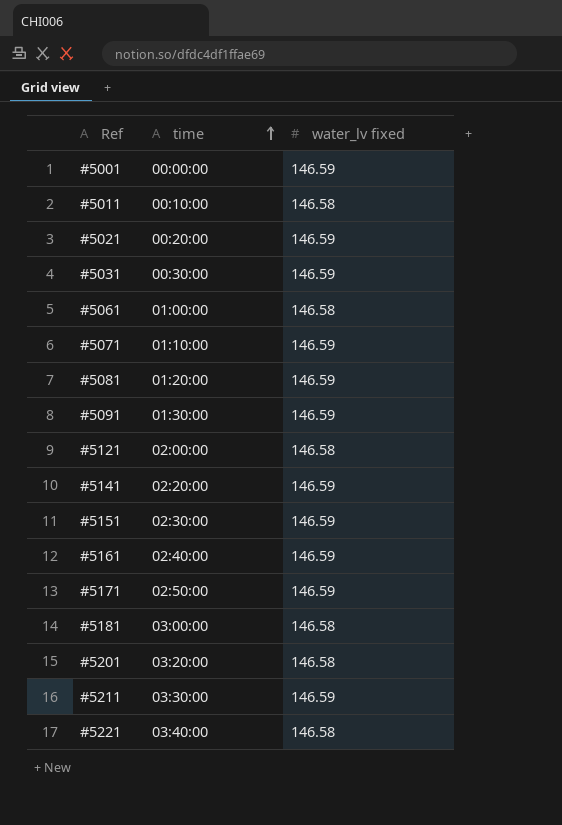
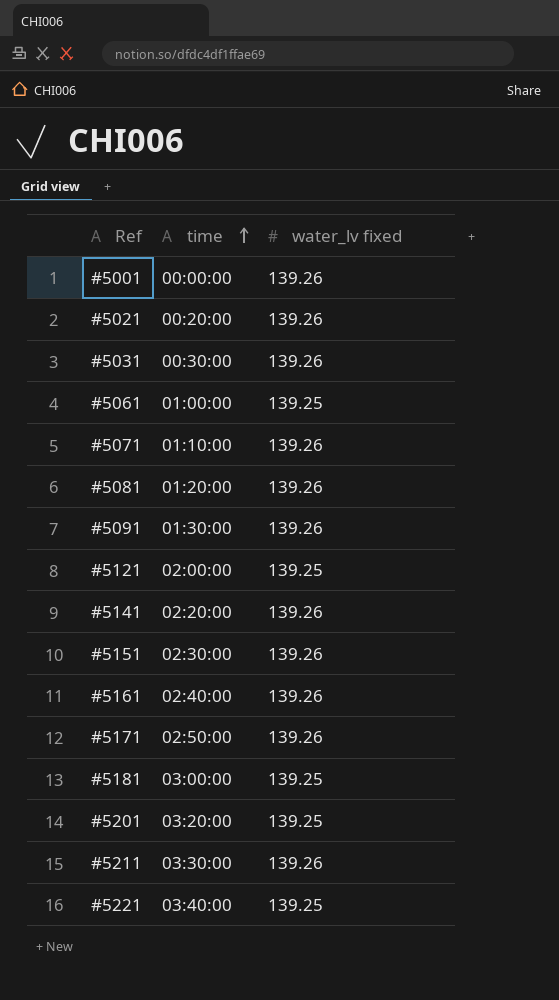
row #5011: 00:10:00 | 146.58 -> none
#5001 | water_lv fixed: 146.59 -> 139.26
#5021 | water_lv fixed: 146.59 -> 139.26
#5031 | water_lv fixed: 146.59 -> 139.26
#5061 | water_lv fixed: 146.58 -> 139.25
#5071 | water_lv fixed: 146.59 -> 139.26
#5081 | water_lv fixed: 146.59 -> 139.26
#5091 | water_lv fixed: 146.59 -> 139.26
#5121 | water_lv fixed: 146.58 -> 139.25
#5141 | water_lv fixed: 146.59 -> 139.26
#5151 | water_lv fixed: 146.59 -> 139.26
#5161 | water_lv fixed: 146.59 -> 139.26
#5171 | water_lv fixed: 146.59 -> 139.26
#5181 | water_lv fixed: 146.58 -> 139.25
#5201 | water_lv fixed: 146.58 -> 139.25
#5211 | water_lv fixed: 146.59 -> 139.26
#5221 | water_lv fixed: 146.58 -> 139.25

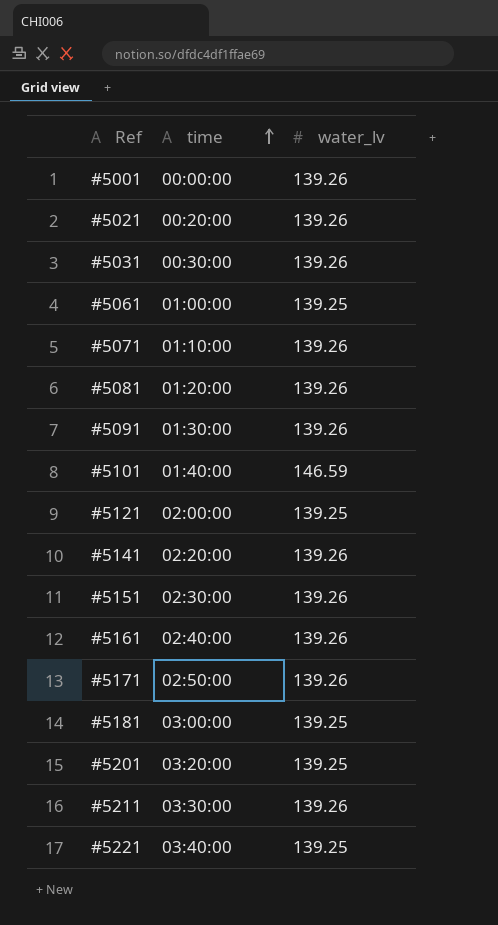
column name: water_lv fixed -> water_lv
row #5101: none -> 01:40:00 | 146.59

